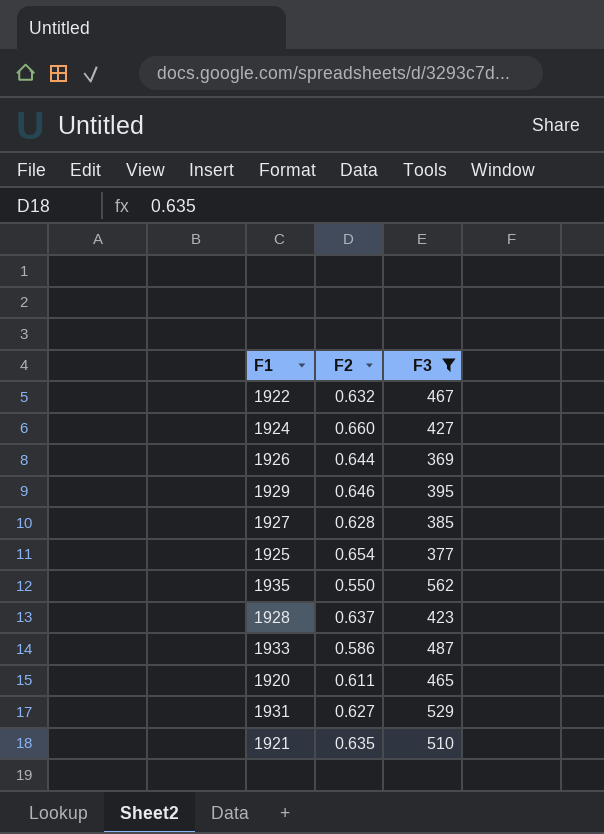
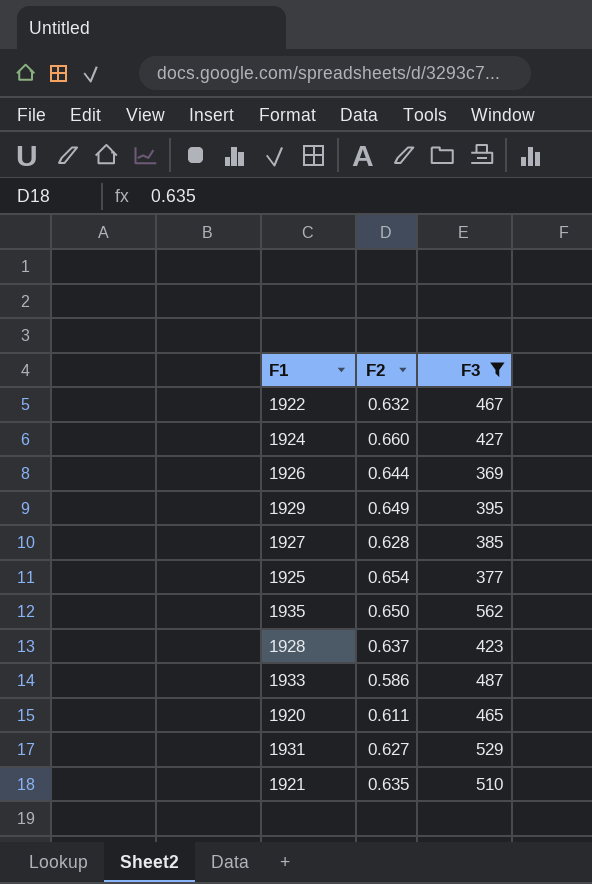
1929 | F2: 0.646 -> 0.649
1935 | F2: 0.550 -> 0.650

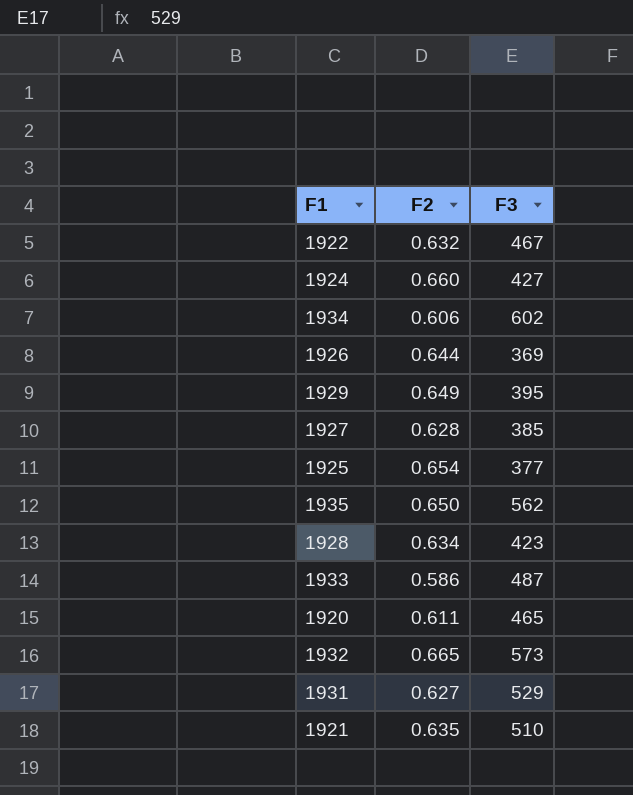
filter: F3 <= 562 -> none
1928 | F2: 0.637 -> 0.634

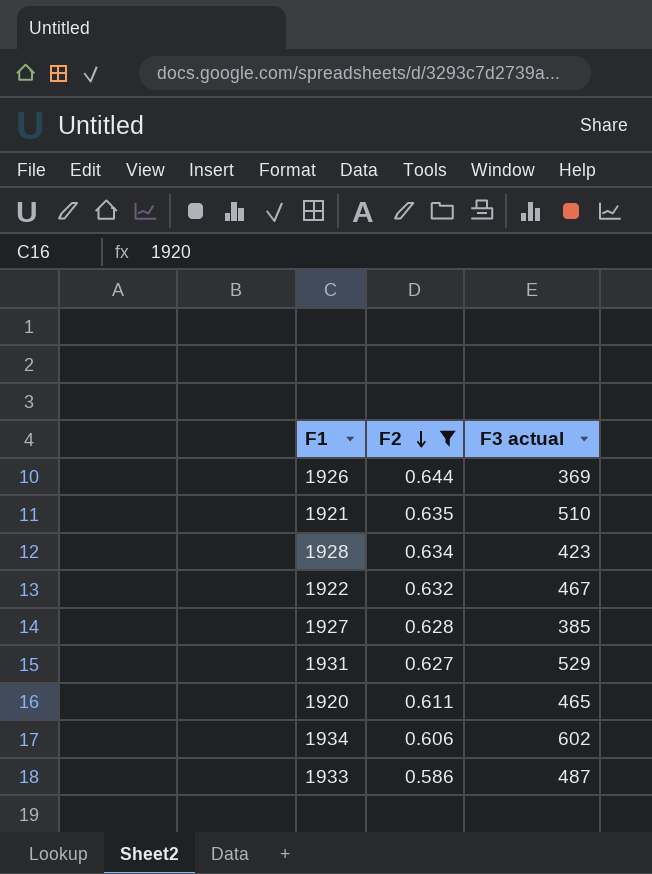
filter: none -> F2 <= 0.644
row order: none -> F2 descending
column name: F3 -> F3 actual

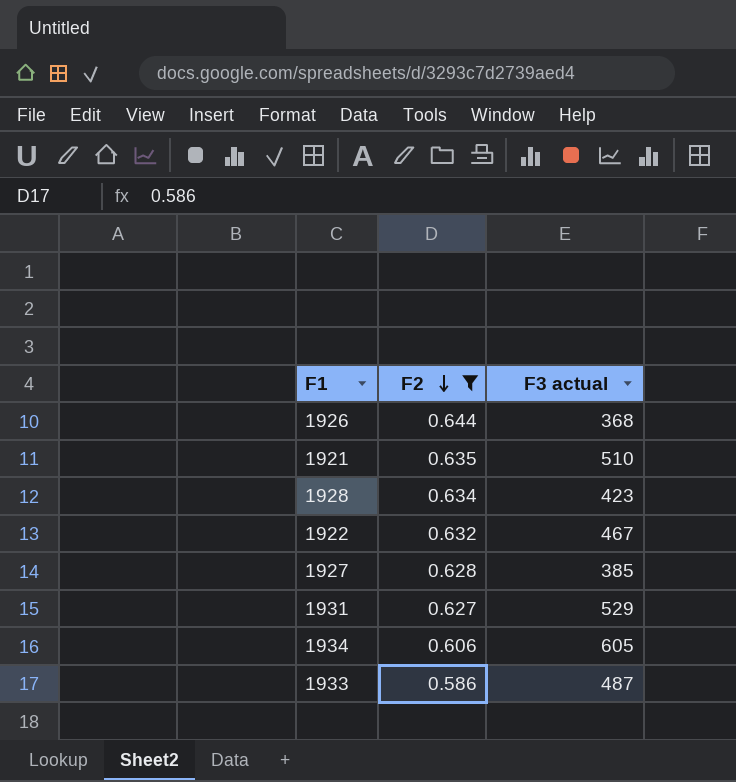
row 1920: 0.611 | 465 -> none
1926 | F3 actual: 369 -> 368
1934 | F3 actual: 602 -> 605

